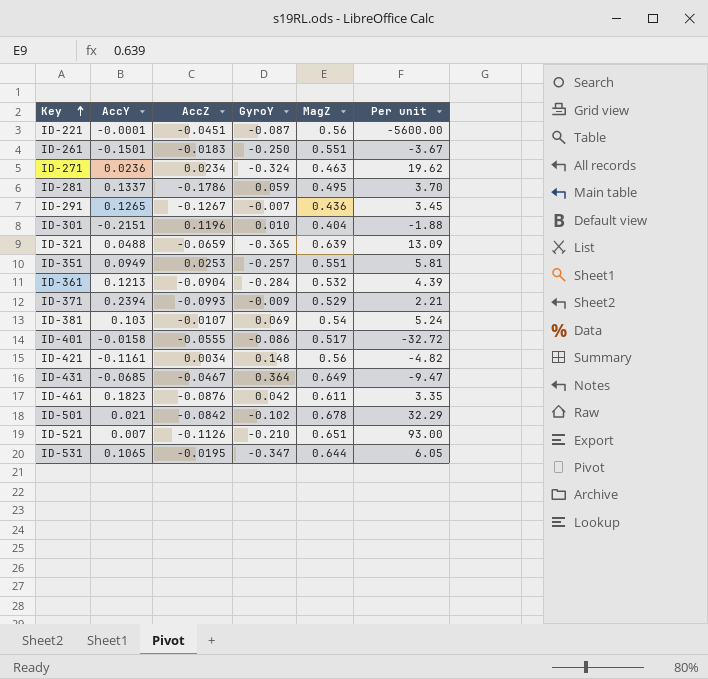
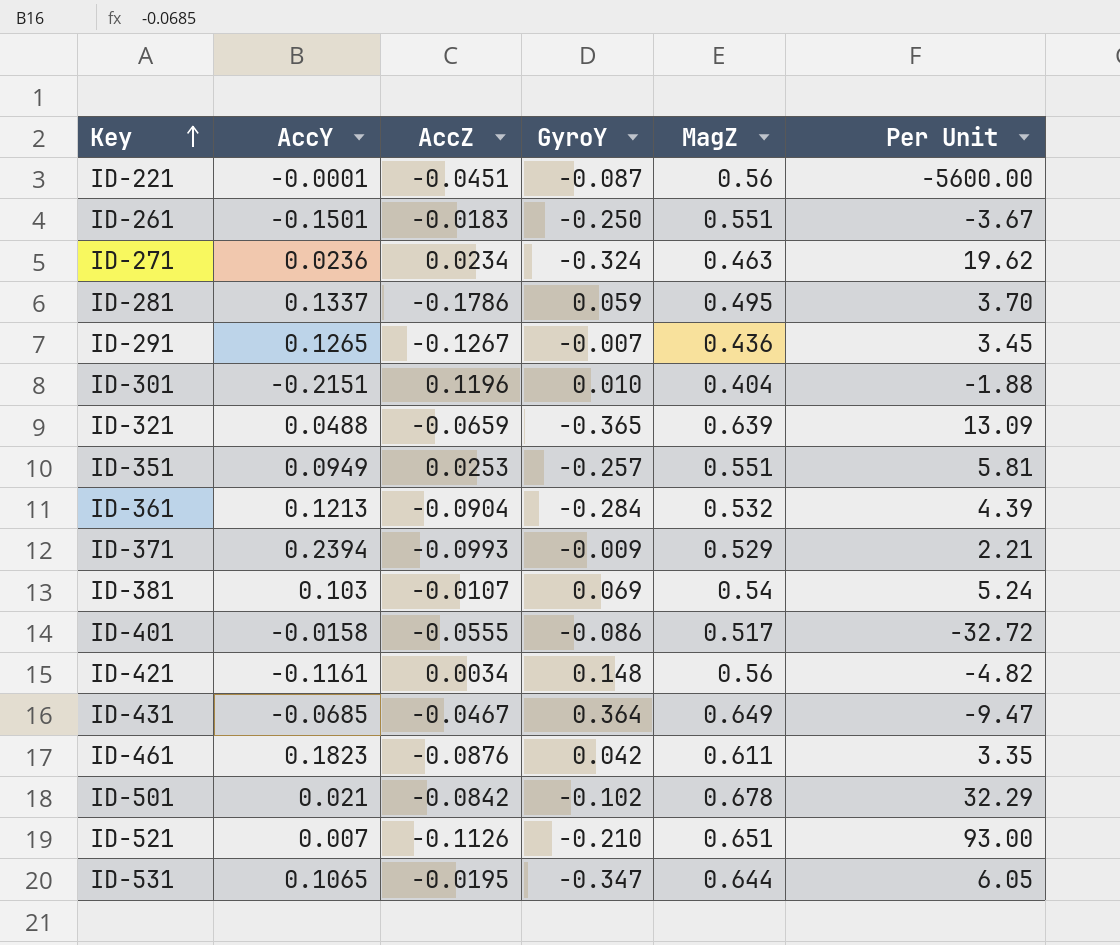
column name: Per unit -> Per Unit

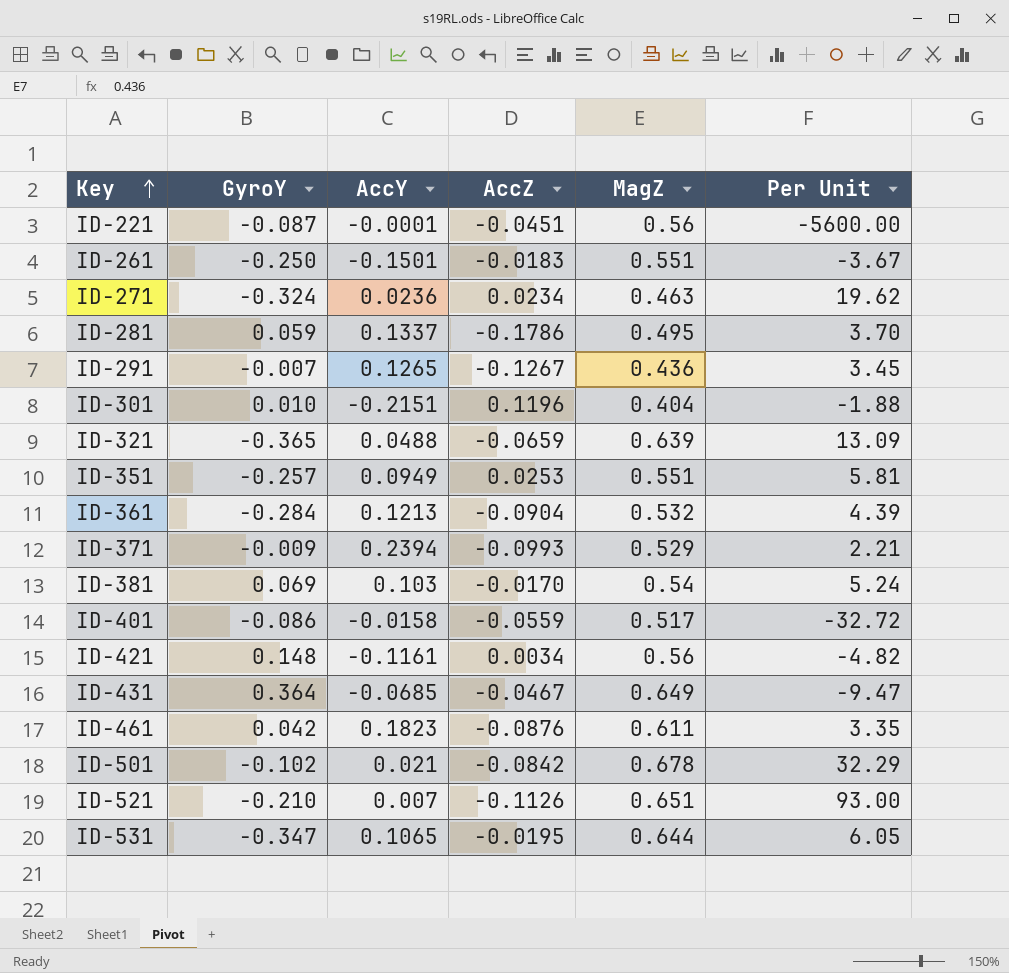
column GyroY | position: 4 -> 2
ID-381 | AccZ: -0.0107 -> -0.0170
ID-401 | AccZ: -0.0555 -> -0.0559

